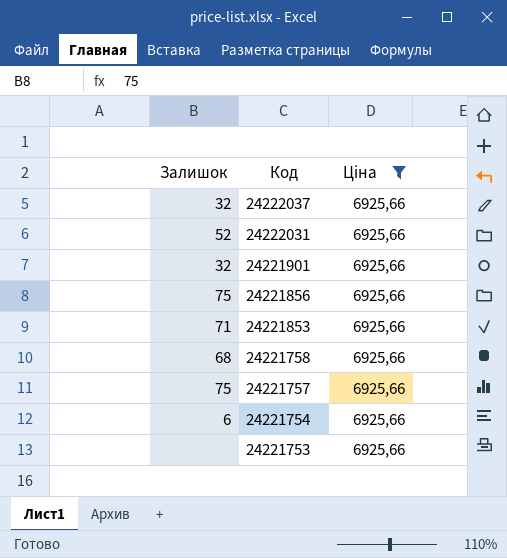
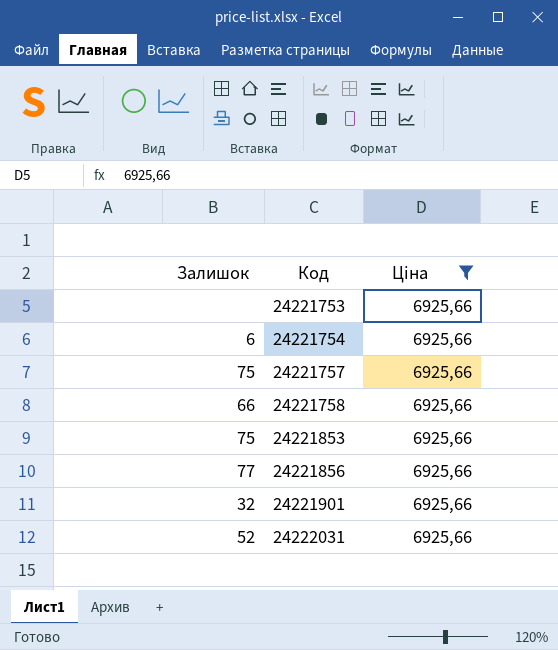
row order: Код descending -> Код ascending
row 24222037: 32 | 6925,66 -> none
24221758 | Залишок: 68 -> 66
24221853 | Залишок: 71 -> 75
24221856 | Залишок: 75 -> 77

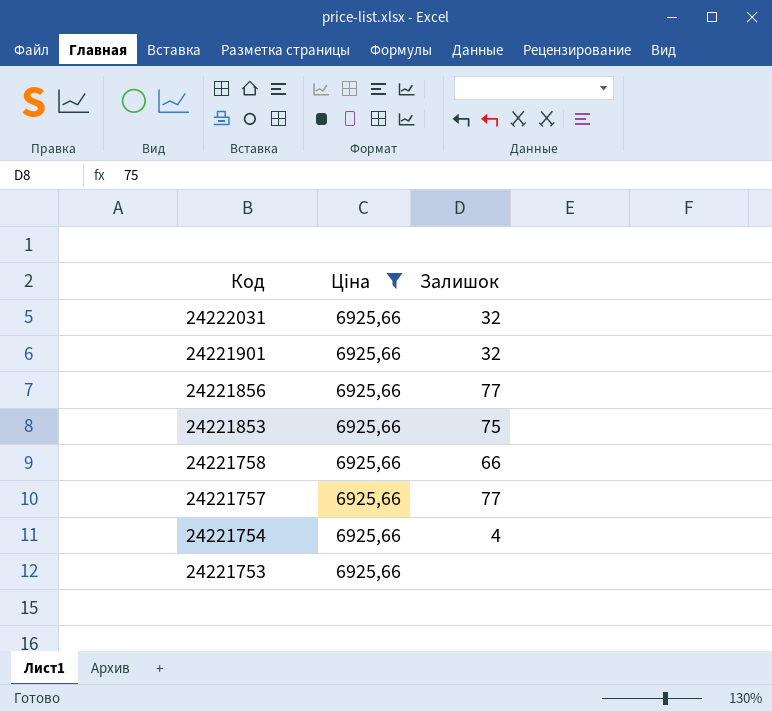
row order: Код ascending -> Код descending
column Залишок | position: 1 -> 3
24222031 | Залишок: 52 -> 32
24221757 | Залишок: 75 -> 77
24221754 | Залишок: 6 -> 4

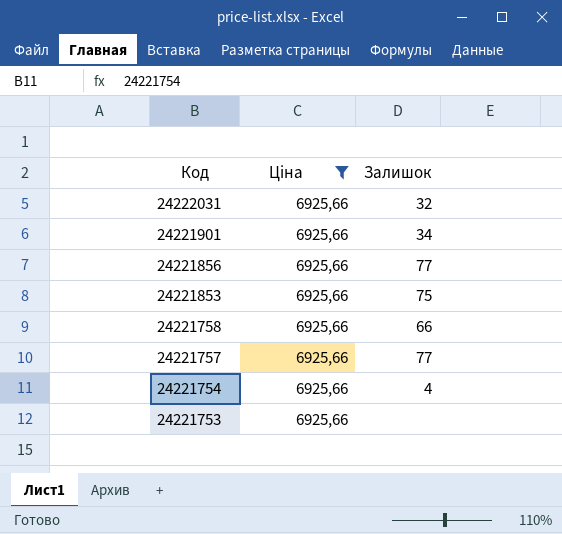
24221901 | Залишок: 32 -> 34

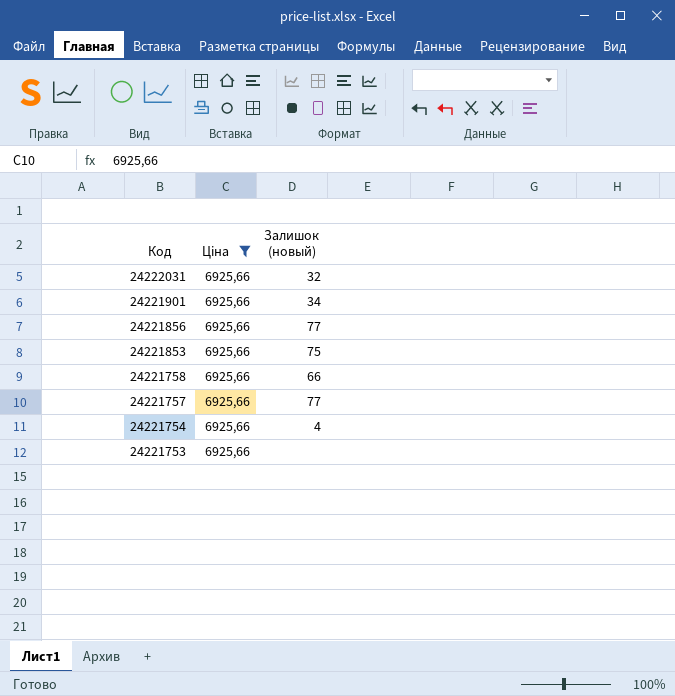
column name: Залишок -> Залишок (новый)

